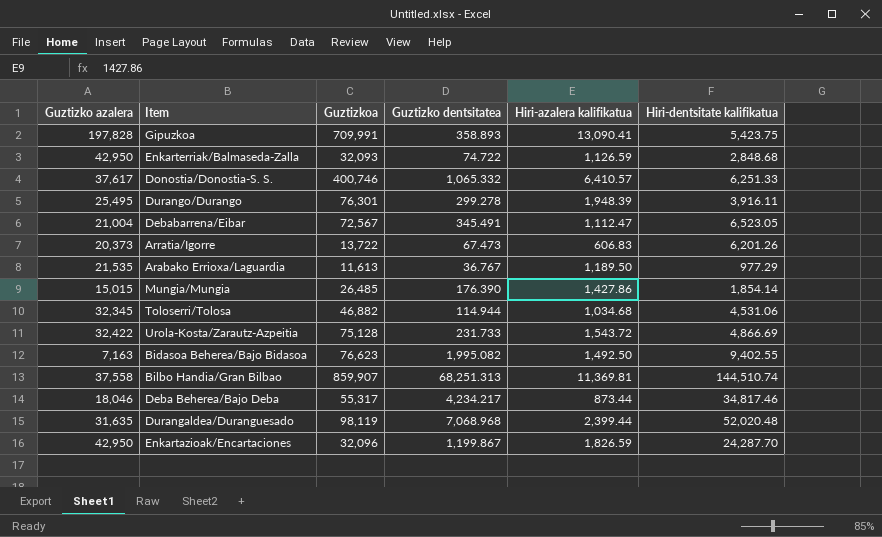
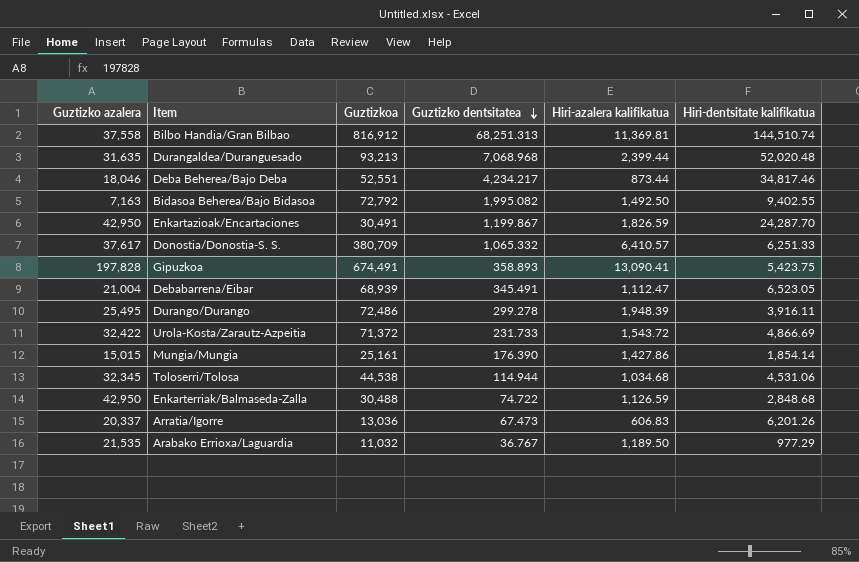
row order: none -> Guztizko dentsitatea descending
Bilbo Handia/Gran Bilbao | Guztizkoa: 859,907 -> 816,912
Durangaldea/Duranguesado | Guztizkoa: 98,119 -> 93,213
Deba Beherea/Bajo Deba | Guztizkoa: 55,317 -> 52,551
Bidasoa Beherea/Bajo Bidasoa | Guztizkoa: 76,623 -> 72,792
Enkartazioak/Encartaciones | Guztizkoa: 32,096 -> 30,491
Donostia/Donostia-S. S. | Guztizkoa: 400,746 -> 380,709
Gipuzkoa | Guztizkoa: 709,991 -> 674,491
Debabarrena/Eibar | Guztizkoa: 72,567 -> 68,939
Durango/Durango | Guztizkoa: 76,301 -> 72,486
Urola-Kosta/Zarautz-Azpeitia | Guztizkoa: 75,128 -> 71,372
Mungia/Mungia | Guztizkoa: 26,485 -> 25,161
Toloserri/Tolosa | Guztizkoa: 46,882 -> 44,538
Enkarterriak/Balmaseda-Zalla | Guztizkoa: 32,093 -> 30,488
Arratia/Igorre | Guztizko azalera: 20,373 -> 20,337
Arratia/Igorre | Guztizkoa: 13,722 -> 13,036
Arabako Errioxa/Laguardia | Guztizkoa: 11,613 -> 11,032

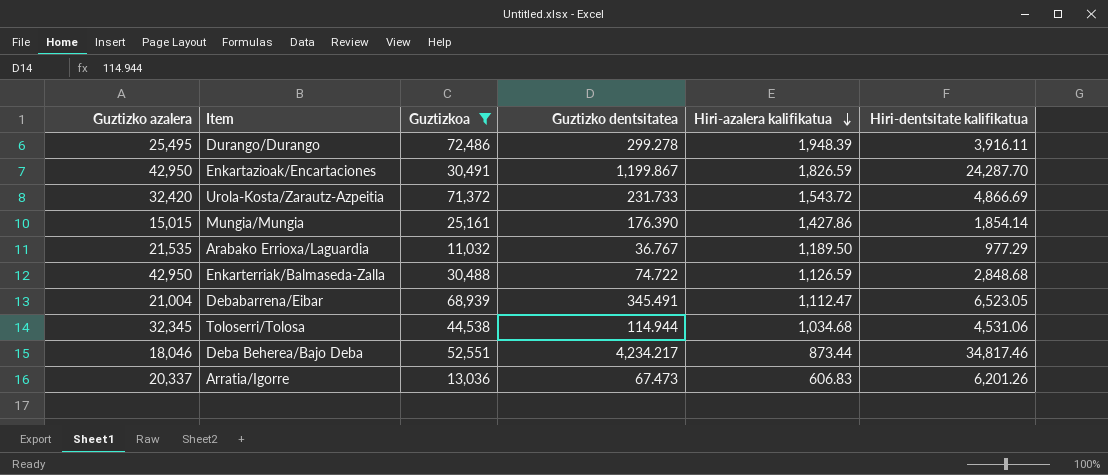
filter: none -> Guztizkoa <= 72,486
row order: Guztizko dentsitatea descending -> Hiri-azalera kalifikatua descending
Urola-Kosta/Zarautz-Azpeitia | Guztizko azalera: 32,422 -> 32,420

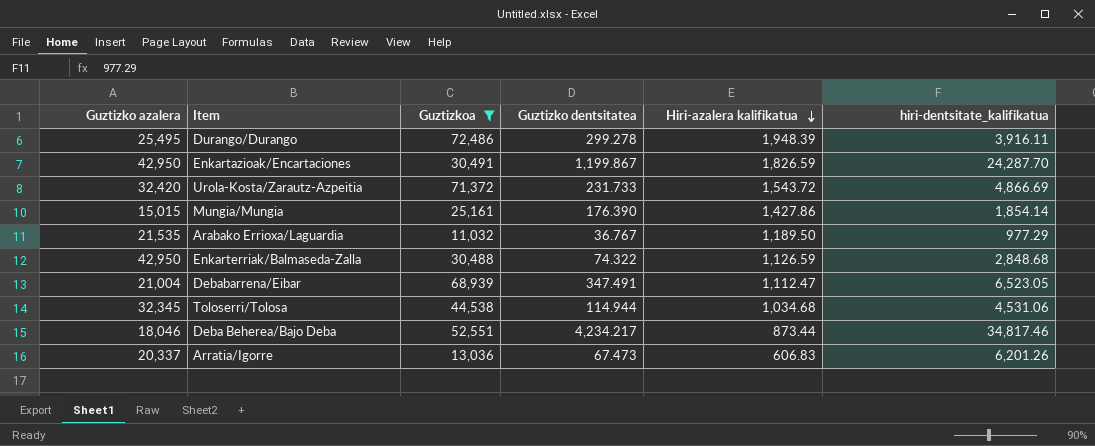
column name: Hiri-dentsitate kalifikatua -> hiri-dentsitate_kalifikatua
Enkarterriak/Balmaseda-Zalla | Guztizko dentsitatea: 74.722 -> 74.322
Debabarrena/Eibar | Guztizko dentsitatea: 345.491 -> 347.491

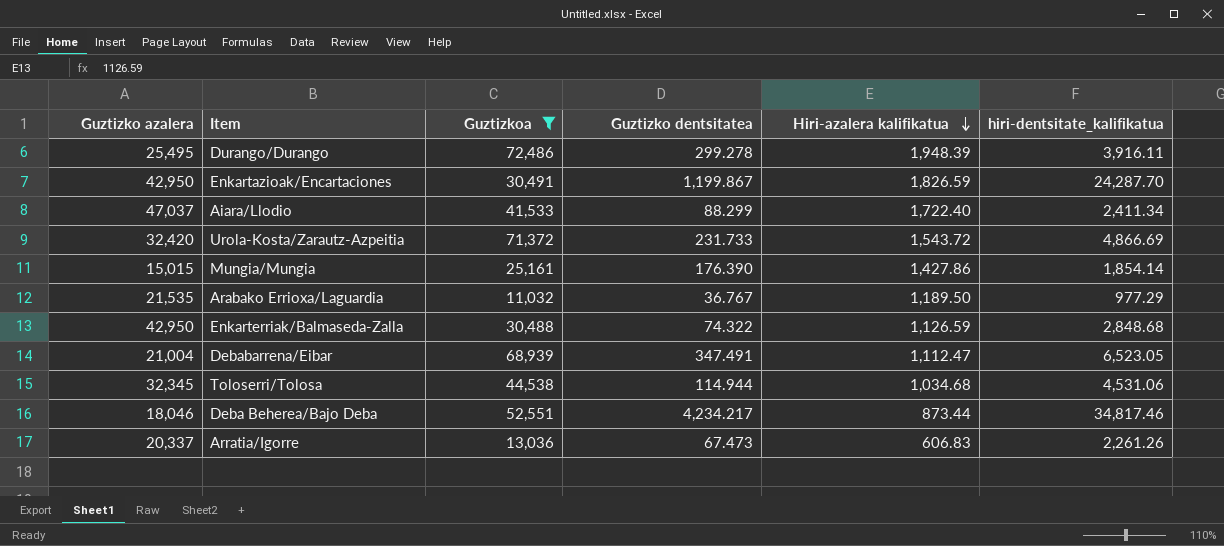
row Aiara/Llodio: none -> 47,037 | 41,533 | 88.299 | 1,722.40 | 2,411.34
Arratia/Igorre | hiri-dentsitate_kalifikatua: 6,201.26 -> 2,261.26

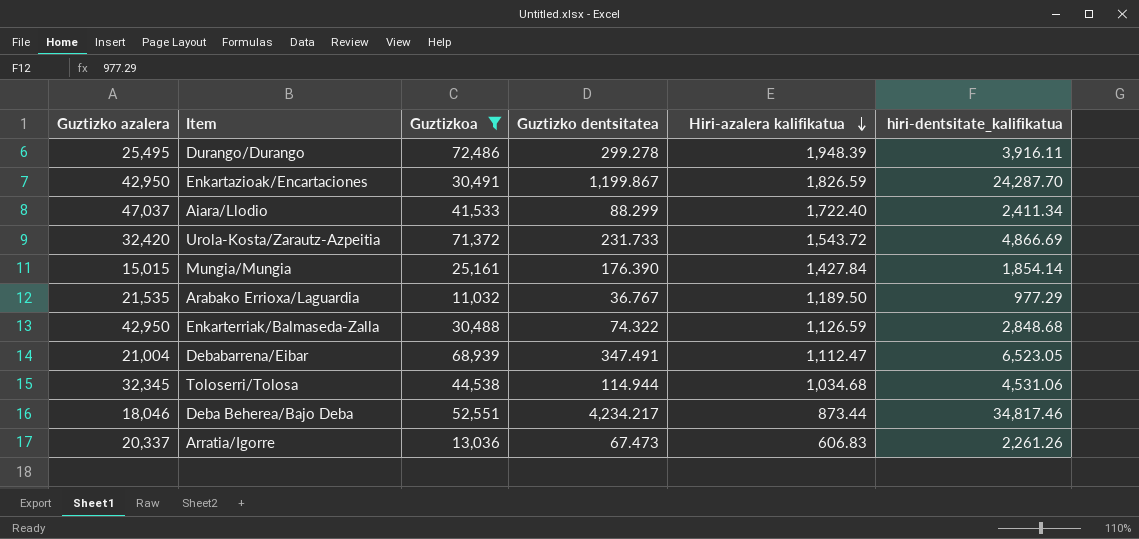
Mungia/Mungia | Hiri-azalera kalifikatua: 1,427.86 -> 1,427.84

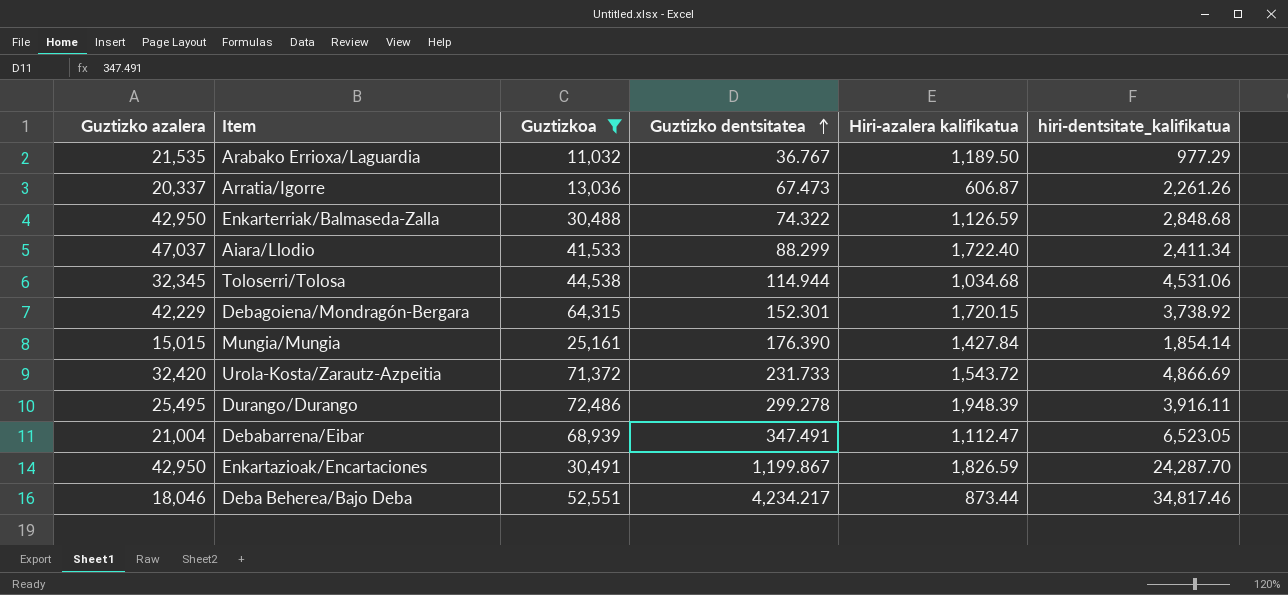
row order: Hiri-azalera kalifikatua descending -> Guztizko dentsitatea ascending
Arratia/Igorre | Hiri-azalera kalifikatua: 606.83 -> 606.87
row Debagoiena/Mondragón-Bergara: none -> 42,229 | 64,315 | 152.301 | 1,720.15 | 3,738.92

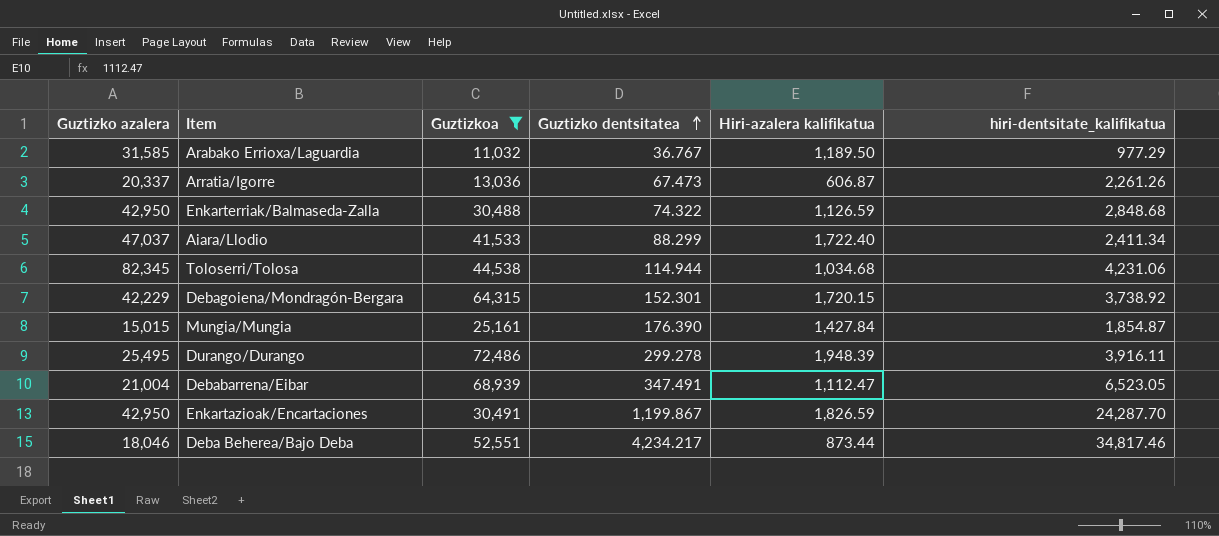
row Urola-Kosta/Zarautz-Azpeitia: 32,420 | 71,372 | 231.733 | 1,543.72 | 4,866.69 -> none
Arabako Errioxa/Laguardia | Guztizko azalera: 21,535 -> 31,585
Toloserri/Tolosa | Guztizko azalera: 32,345 -> 82,345
Toloserri/Tolosa | hiri-dentsitate_kalifikatua: 4,531.06 -> 4,231.06
Mungia/Mungia | hiri-dentsitate_kalifikatua: 1,854.14 -> 1,854.87

